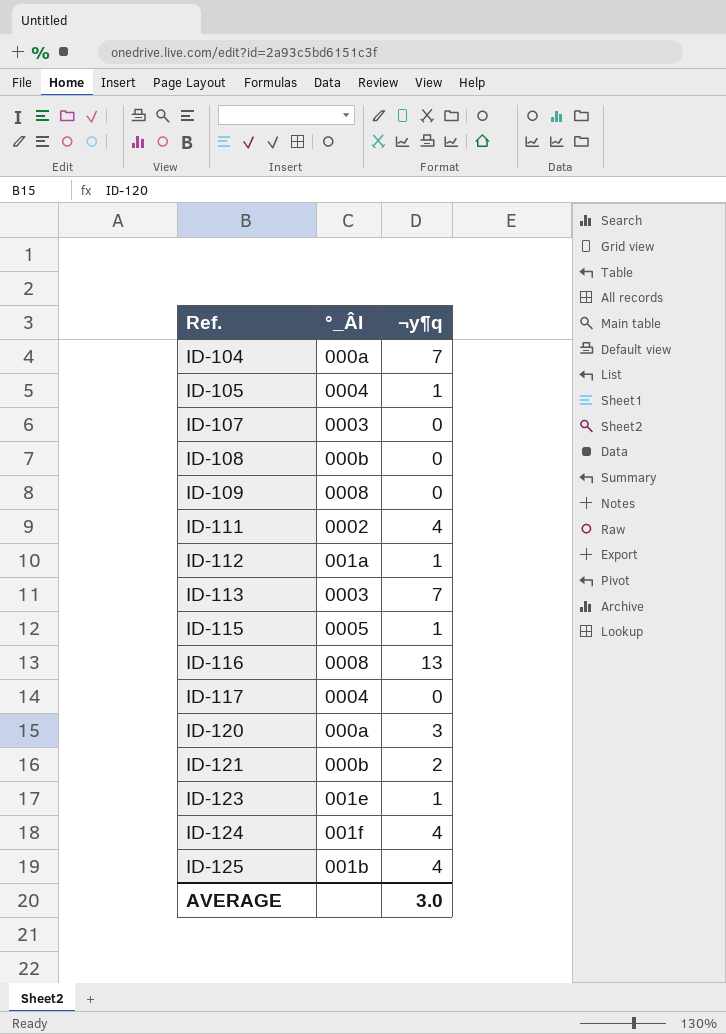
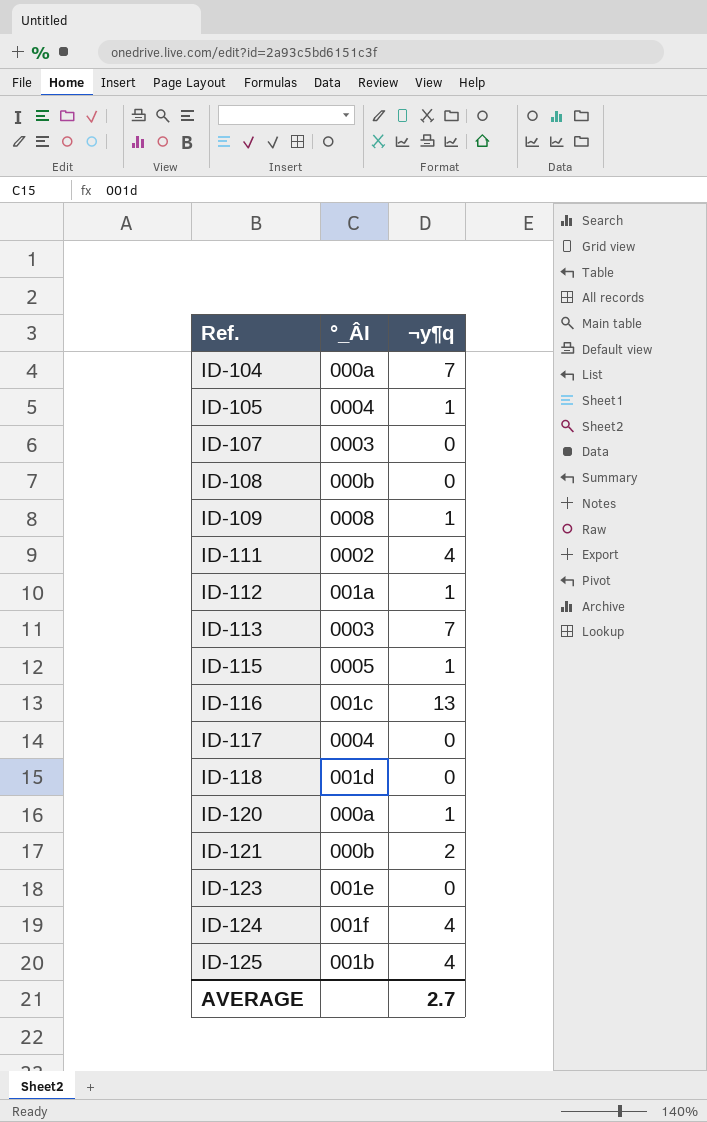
ID-109 | ¬y¶q: 0 -> 1
ID-116 | °_ÂI: 0008 -> 001c
row ID-118: none -> 001d | 0
ID-120 | ¬y¶q: 3 -> 1
ID-123 | ¬y¶q: 1 -> 0
AVERAGE | ¬y¶q: 3.0 -> 2.7

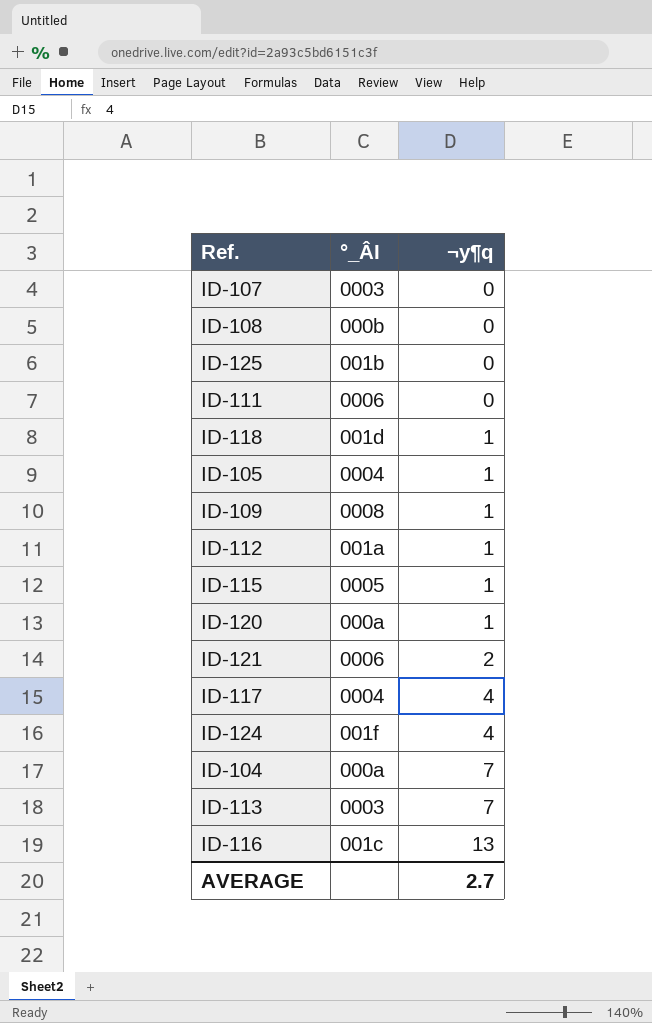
row order: Ref. ascending -> ¬y¶q ascending
row ID-123: 001e | 0 -> none
ID-125 | ¬y¶q: 4 -> 0
ID-111 | °_ÂI: 0002 -> 0006
ID-111 | ¬y¶q: 4 -> 0
ID-118 | ¬y¶q: 0 -> 1
ID-121 | °_ÂI: 000b -> 0006
ID-117 | ¬y¶q: 0 -> 4

